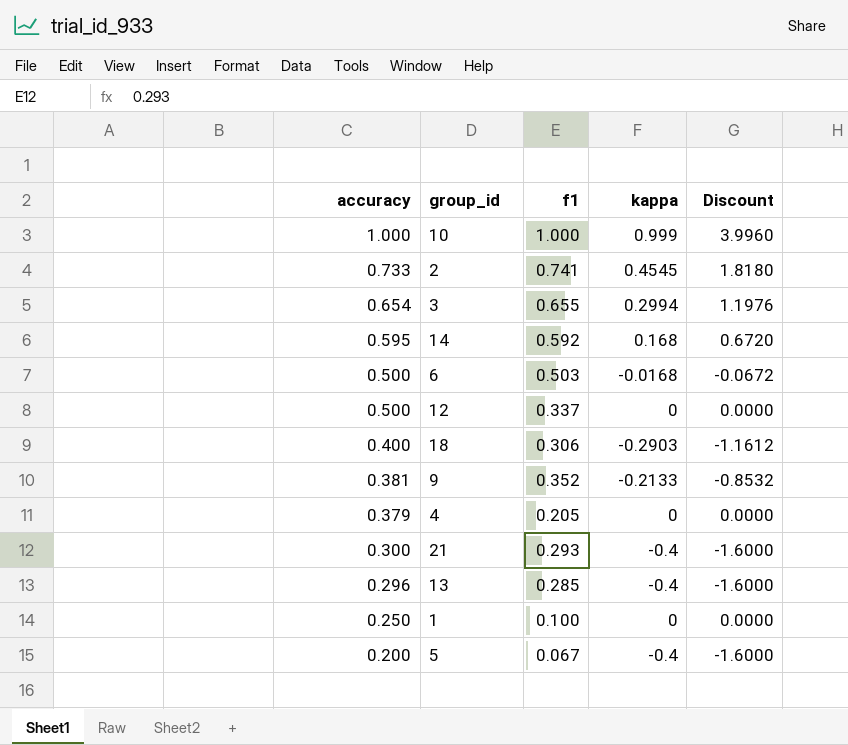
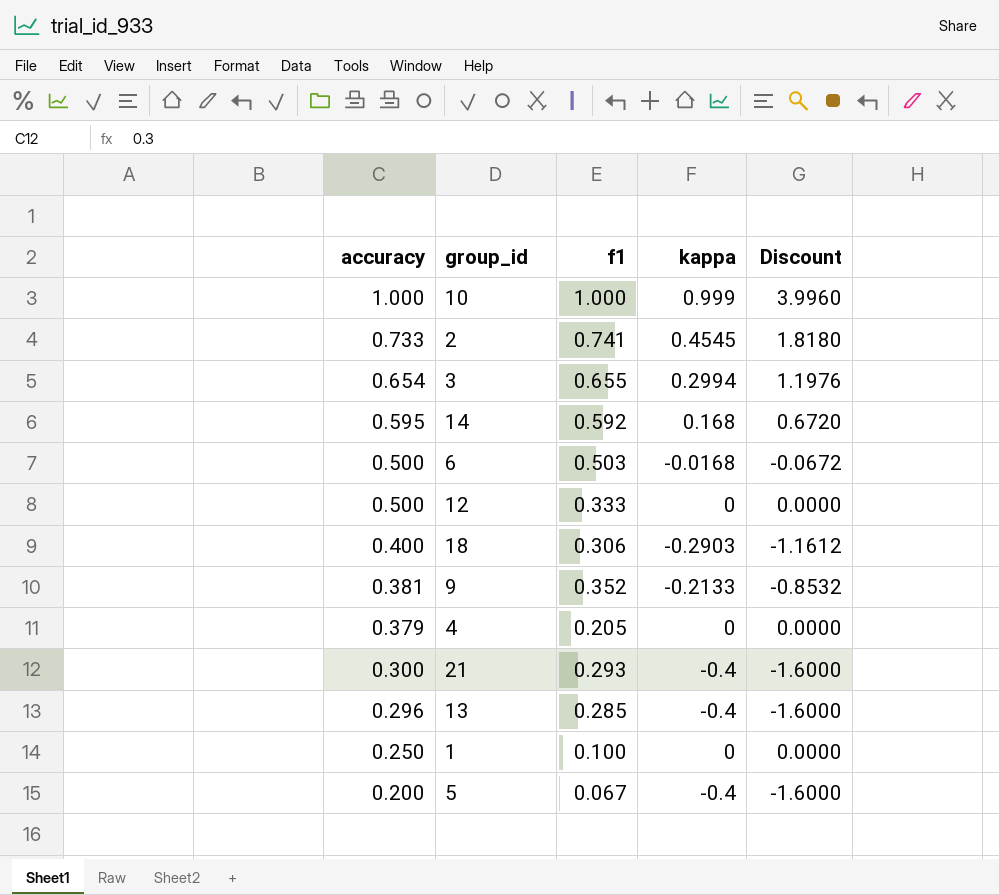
12 | f1: 0.337 -> 0.333

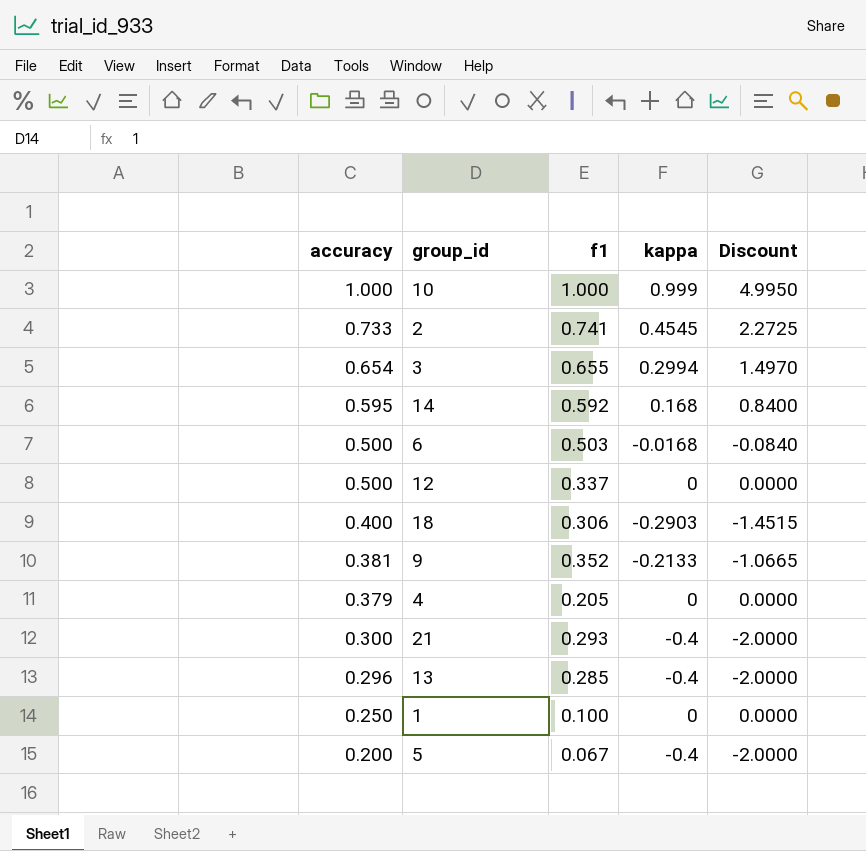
column Discount | formula: [kappa] * 4 -> [kappa] * 5
12 | f1: 0.333 -> 0.337

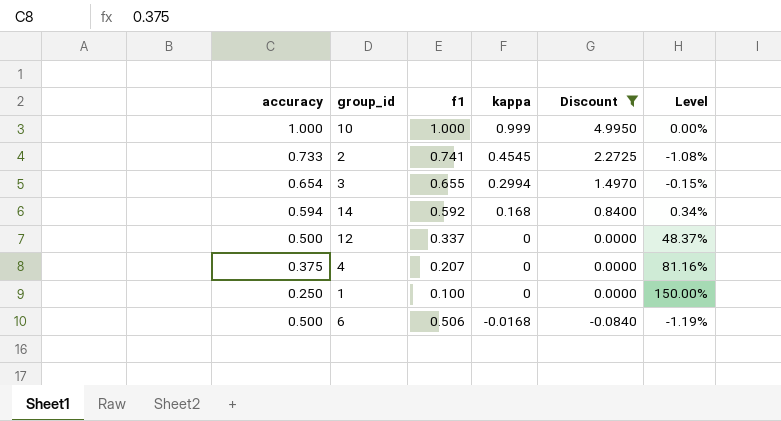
filter: none -> Discount >= -0.0840
row order: accuracy descending -> kappa descending
column Level | formula: none -> ([accuracy] - [f1]) / [f1]
14 | accuracy: 0.595 -> 0.594
4 | accuracy: 0.379 -> 0.375
4 | f1: 0.205 -> 0.207
6 | f1: 0.503 -> 0.506

